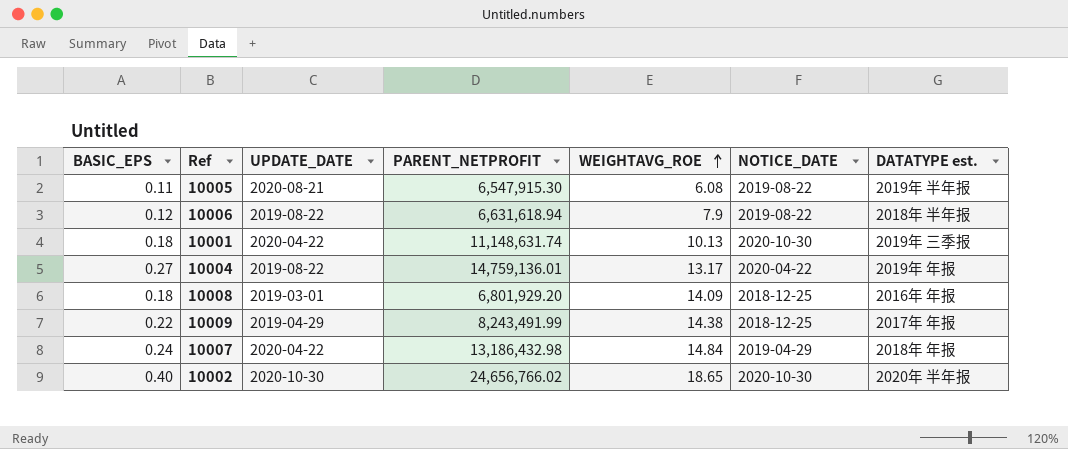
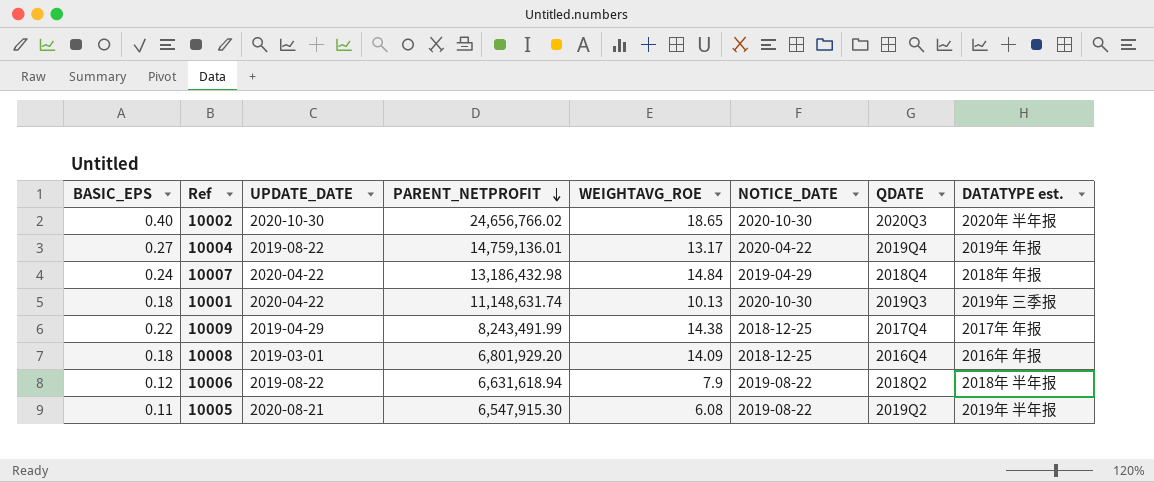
row order: WEIGHTAVG_ROE ascending -> PARENT_NETPROFIT descending
column QDATE | position: none -> 7

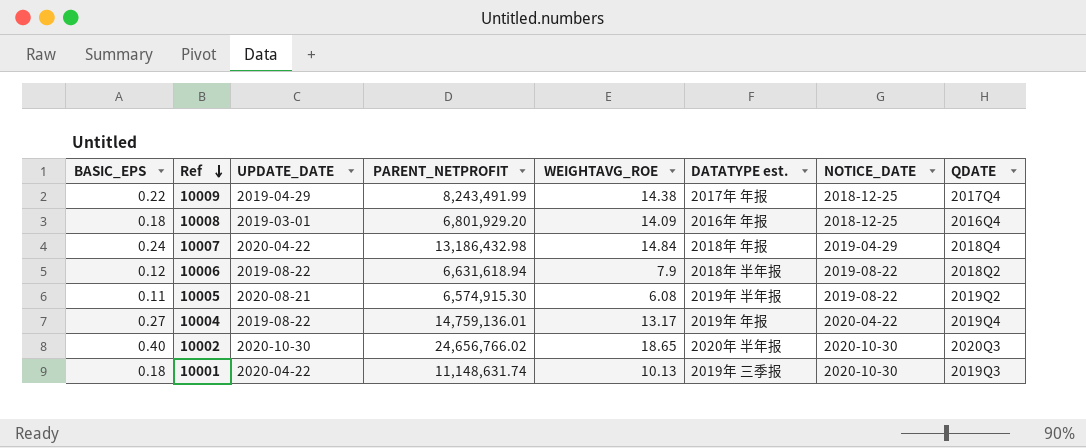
row order: PARENT_NETPROFIT descending -> Ref descending
column DATATYPE est. | position: 8 -> 6
10005 | PARENT_NETPROFIT: 6,547,915.30 -> 6,574,915.30

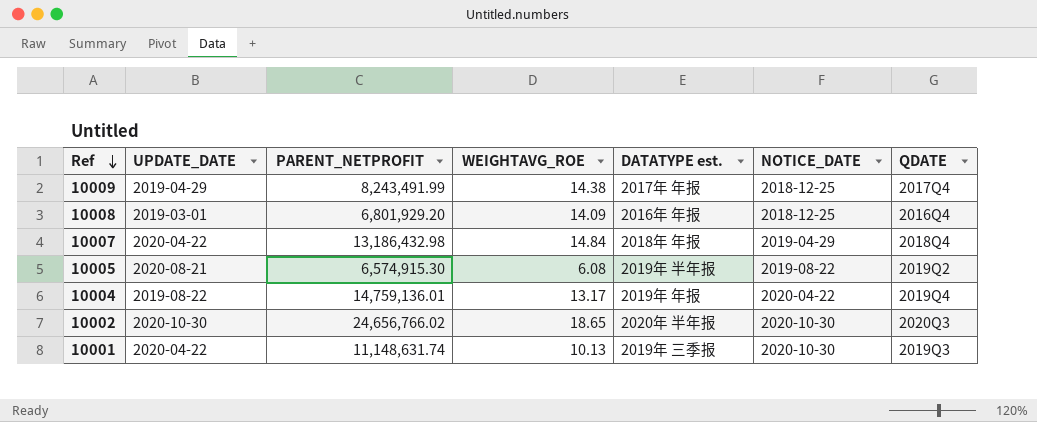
column BASIC_EPS | position: 1 -> none
row 10006: 0.12 | 2019-08-22 | 6,631,618.94 | 7.9 | 2018年 半年报 | 2019-08-22 | 2018Q2 -> none

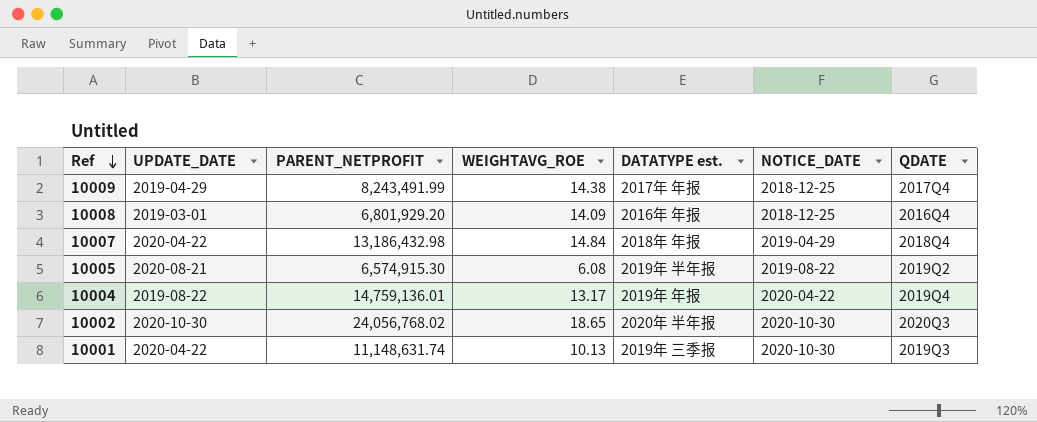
10002 | PARENT_NETPROFIT: 24,656,766.02 -> 24,056,768.02

